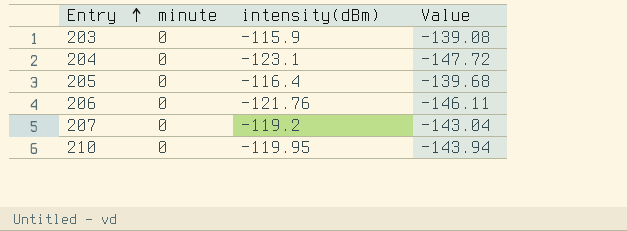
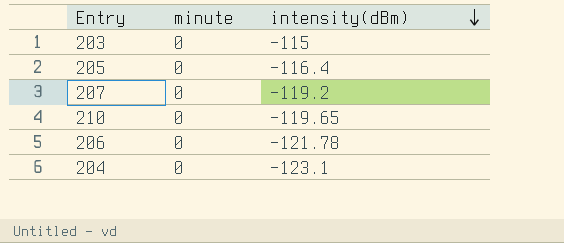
row order: Entry ascending -> intensity(dBm) descending
column Value | formula: [intensity(dBm)] * 1.2 -> none
203 | intensity(dBm): -115.9 -> -115
210 | intensity(dBm): -119.95 -> -119.65
206 | intensity(dBm): -121.76 -> -121.78

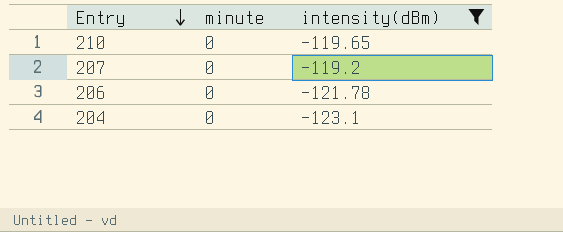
filter: none -> intensity(dBm) <= -119.2
row order: intensity(dBm) descending -> Entry descending

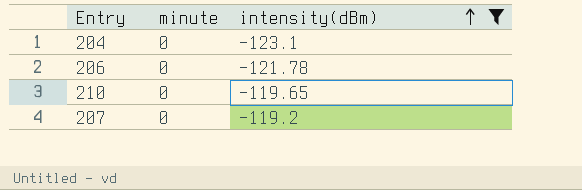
row order: Entry descending -> intensity(dBm) ascending

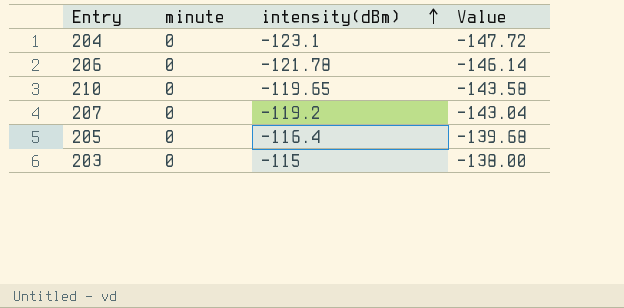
filter: intensity(dBm) <= -119.2 -> none
column Value | formula: none -> [intensity(dBm)] * 1.2

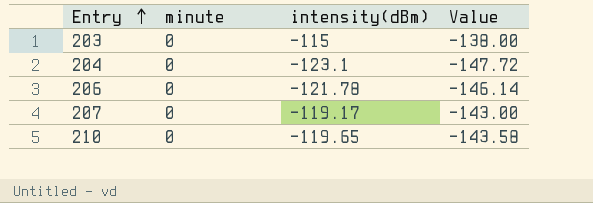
row order: intensity(dBm) ascending -> Entry ascending
row 205: 0 | -116.4 | -139.68 -> none
207 | intensity(dBm): -119.2 -> -119.17
207 | Value: -143.04 -> -143.00

